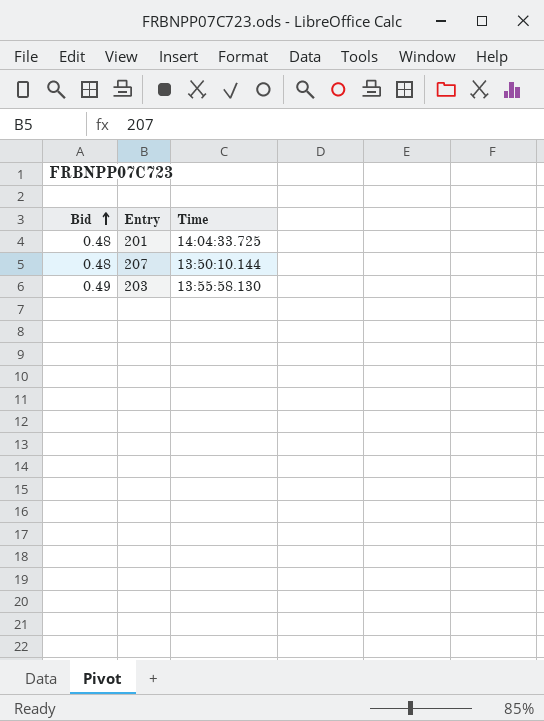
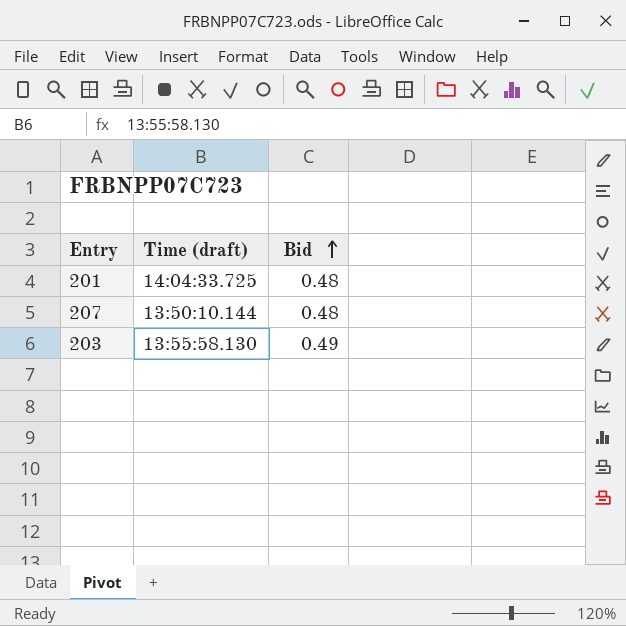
column name: Time -> Time (draft)
column Bid | position: 1 -> 3

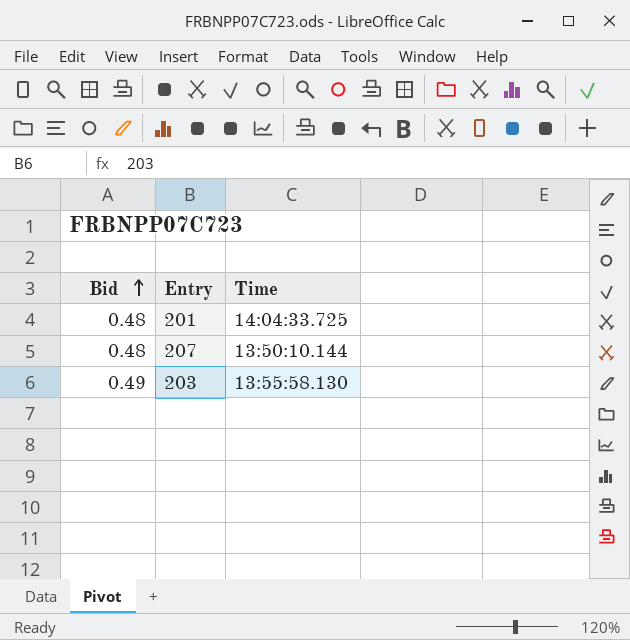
column Bid | position: 3 -> 1
column name: Time (draft) -> Time

